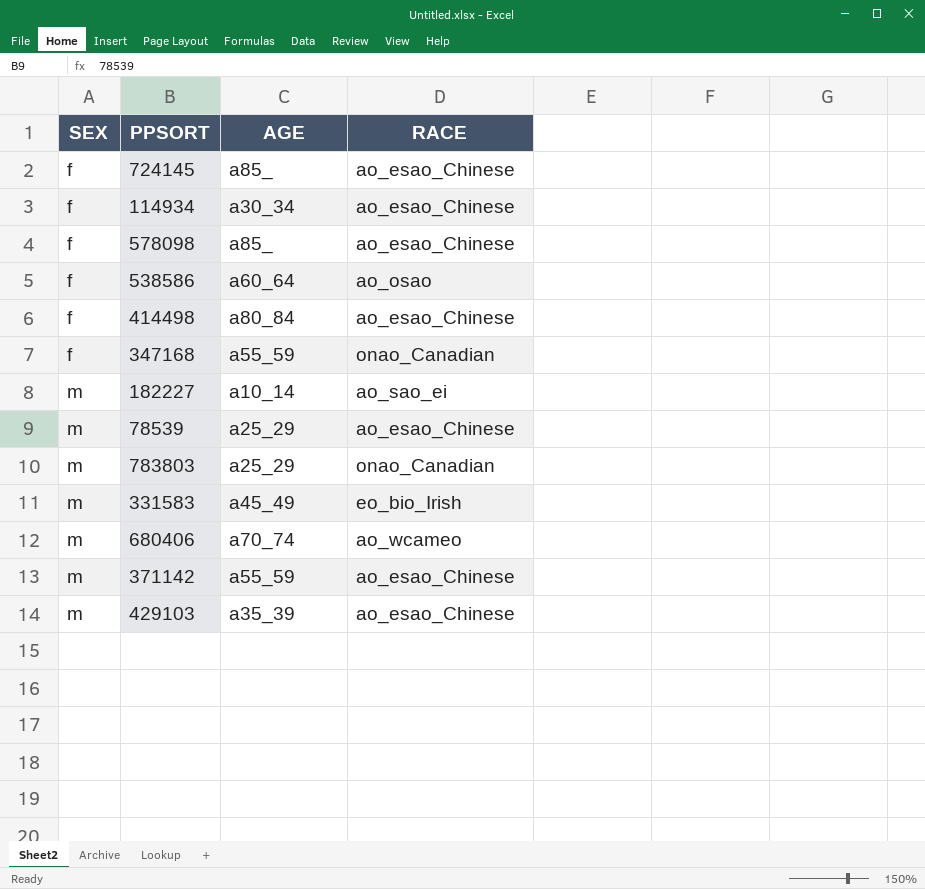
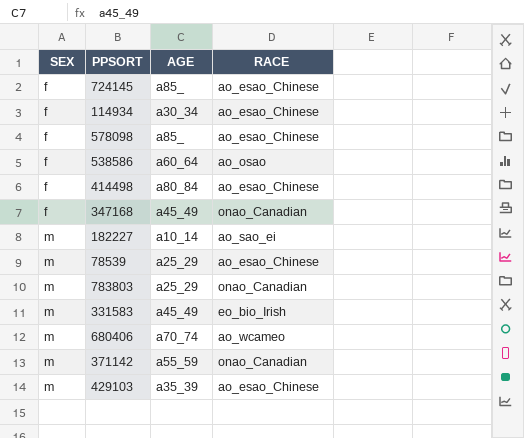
347168 | AGE: a55_59 -> a45_49
371142 | RACE: ao_esao_Chinese -> onao_Canadian

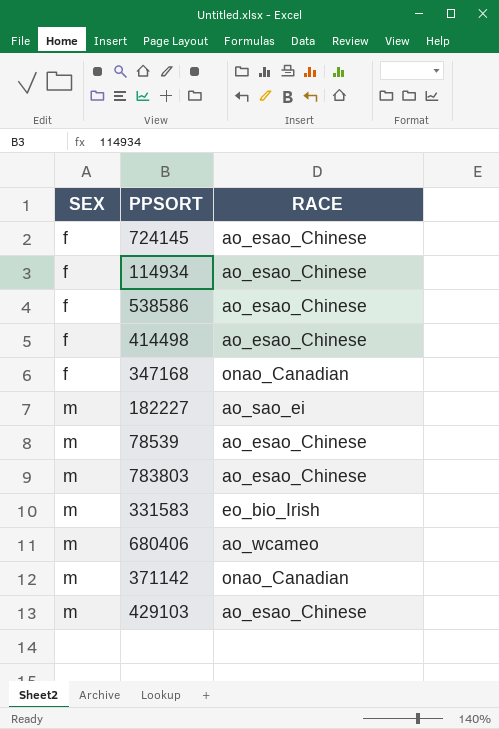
column AGE | position: 3 -> none
row 578098: f | a85_ | ao_esao_Chinese -> none
538586 | RACE: ao_osao -> ao_esao_Chinese
783803 | RACE: onao_Canadian -> ao_esao_Chinese

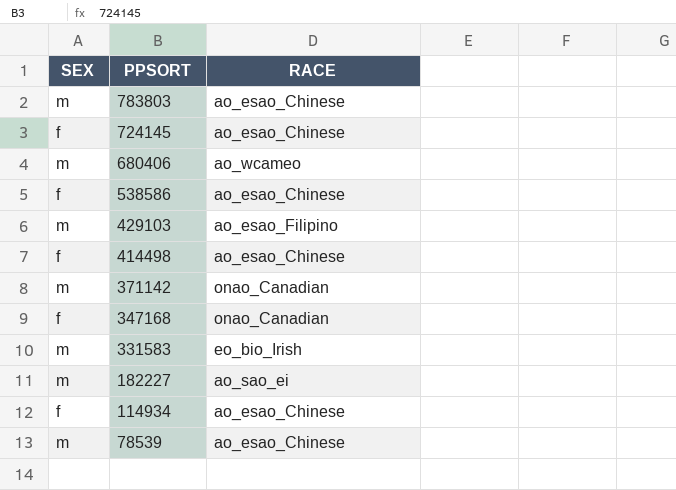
row order: SEX ascending -> PPSORT descending
429103 | RACE: ao_esao_Chinese -> ao_esao_Filipino

